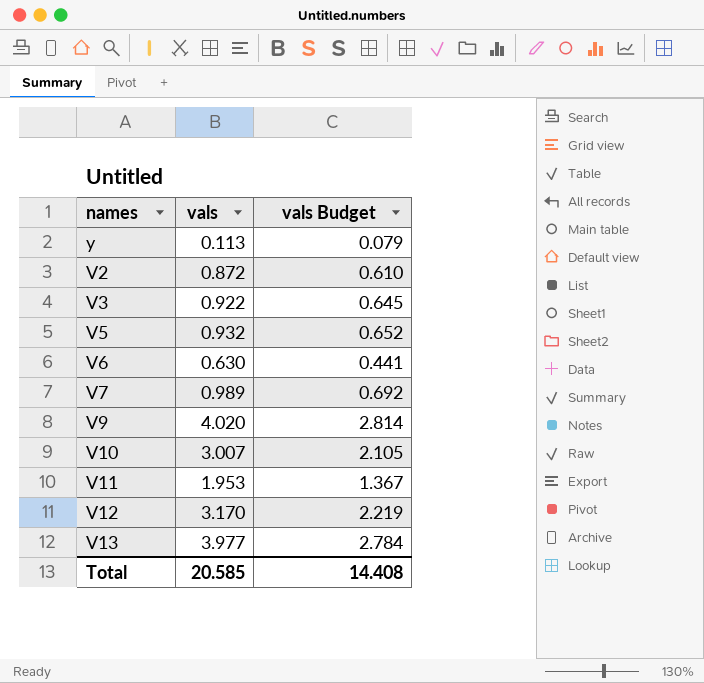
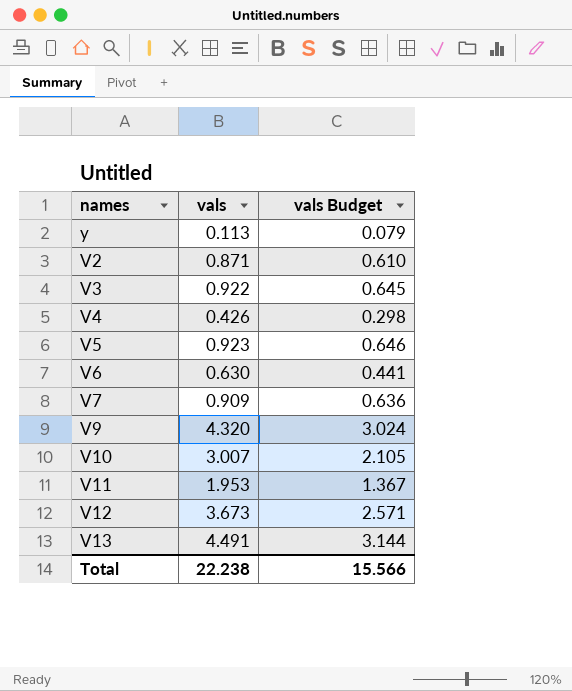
V2 | vals: 0.872 -> 0.871
row V4: none -> 0.426 | 0.298
V5 | vals: 0.932 -> 0.923
V5 | vals Budget: 0.652 -> 0.646
V7 | vals: 0.989 -> 0.909
V7 | vals Budget: 0.692 -> 0.636
V9 | vals: 4.020 -> 4.320
V9 | vals Budget: 2.814 -> 3.024
V12 | vals: 3.170 -> 3.673
V12 | vals Budget: 2.219 -> 2.571
V13 | vals: 3.977 -> 4.491
V13 | vals Budget: 2.784 -> 3.144
Total | vals: 20.585 -> 22.238
Total | vals Budget: 14.408 -> 15.566

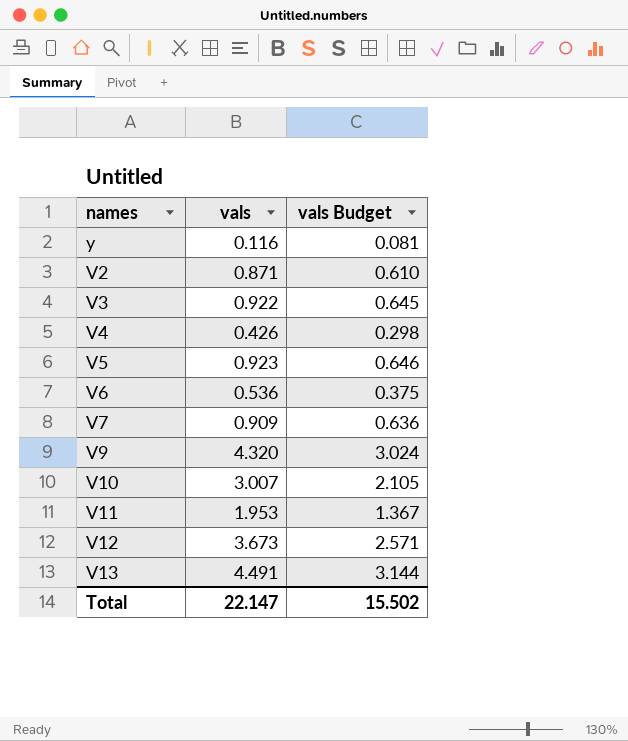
y | vals: 0.113 -> 0.116
y | vals Budget: 0.079 -> 0.081
V6 | vals: 0.630 -> 0.536
V6 | vals Budget: 0.441 -> 0.375
Total | vals: 22.238 -> 22.147
Total | vals Budget: 15.566 -> 15.502

